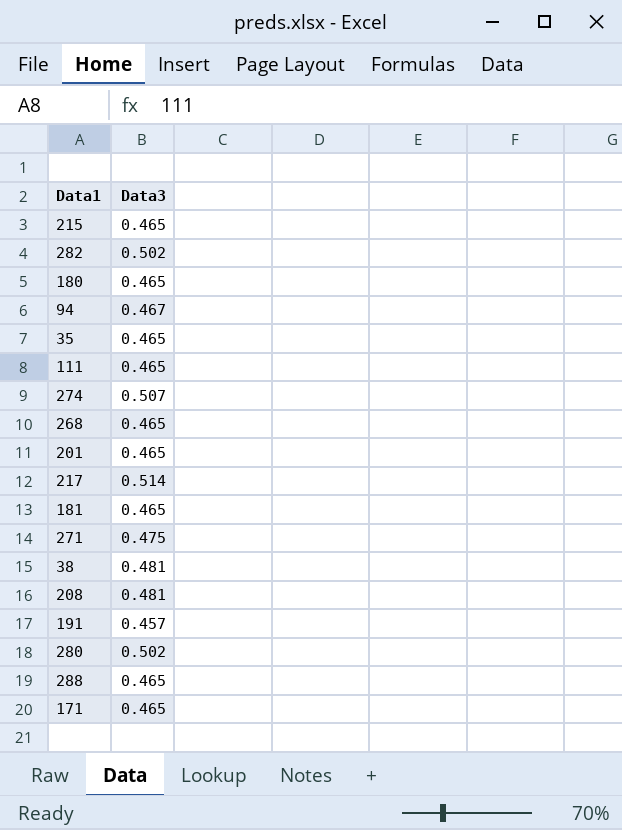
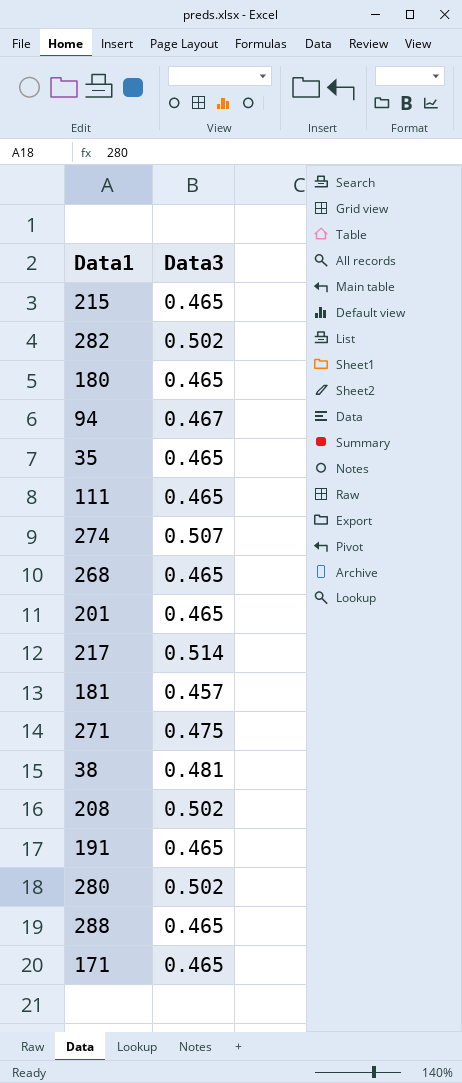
181 | Data3: 0.465 -> 0.457
208 | Data3: 0.481 -> 0.502
191 | Data3: 0.457 -> 0.465

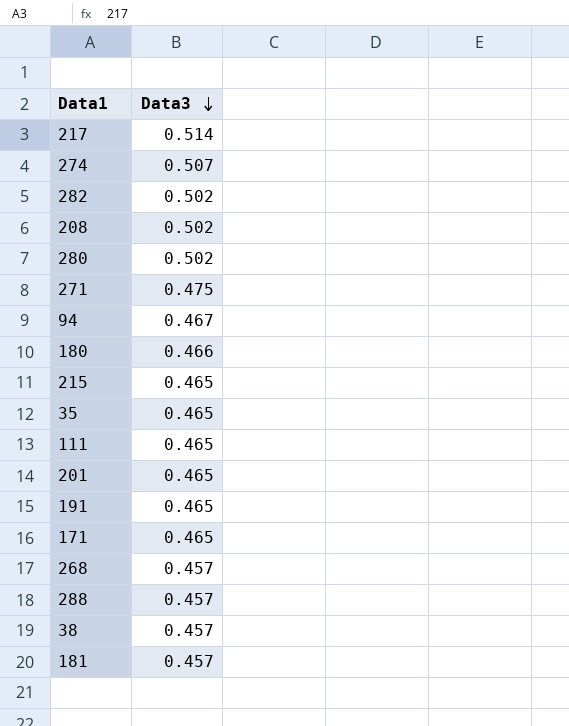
row order: none -> Data3 descending
180 | Data3: 0.465 -> 0.466
268 | Data3: 0.465 -> 0.457
288 | Data3: 0.465 -> 0.457
38 | Data3: 0.481 -> 0.457

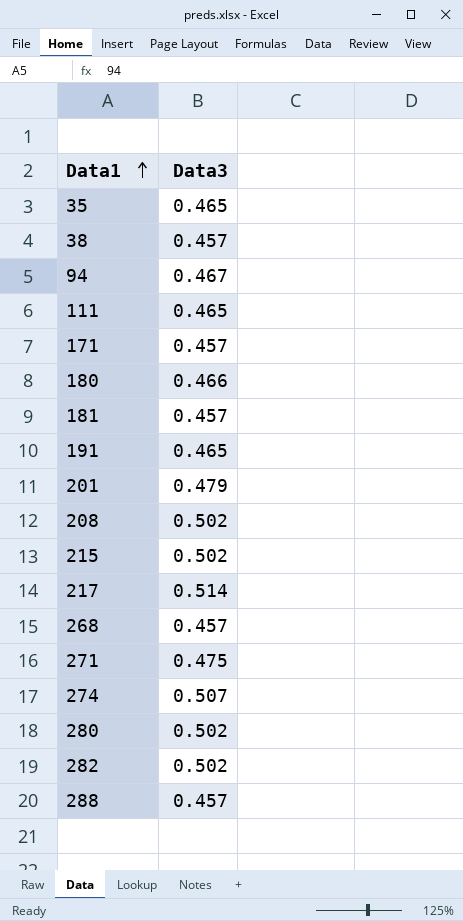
row order: Data3 descending -> Data1 ascending
171 | Data3: 0.465 -> 0.457
201 | Data3: 0.465 -> 0.479
215 | Data3: 0.465 -> 0.502

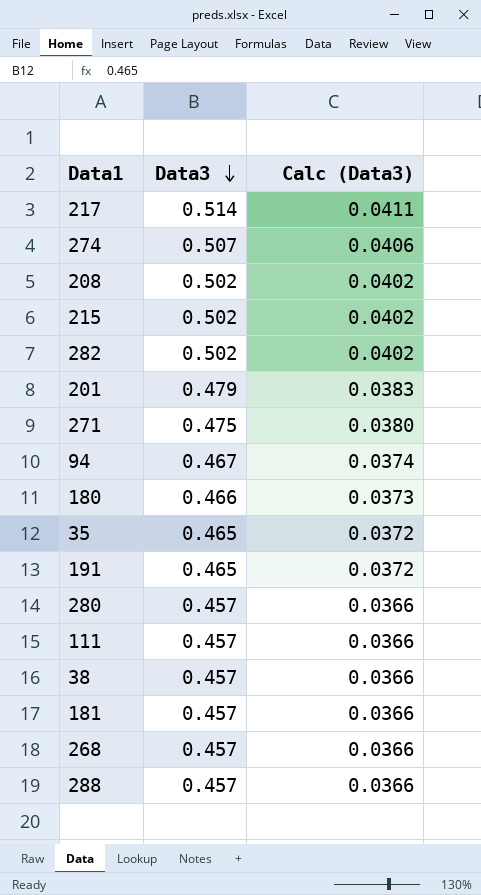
row order: Data1 ascending -> Data3 descending
column Calc (Data3) | formula: none -> [Data3] * 0.08
row 171: 0.457 -> none
280 | Data3: 0.502 -> 0.457
111 | Data3: 0.465 -> 0.457

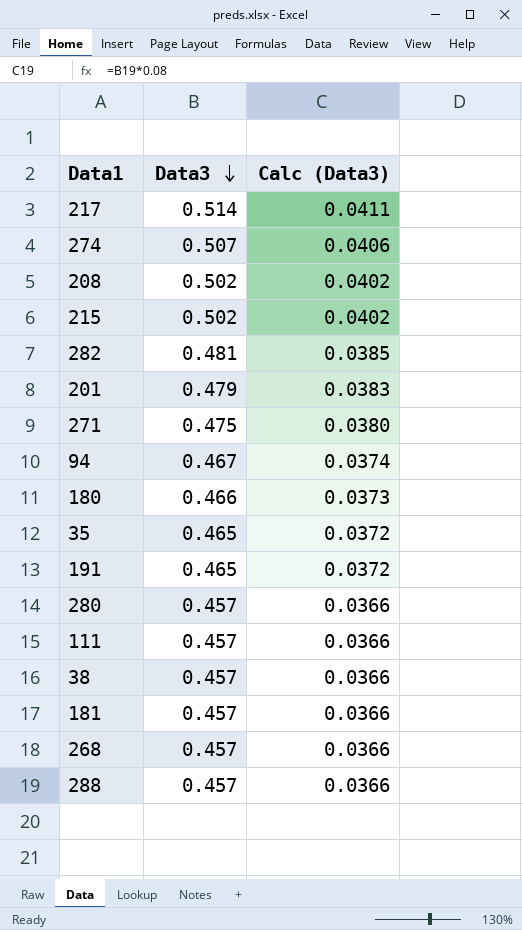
282 | Data3: 0.502 -> 0.481
282 | Calc (Data3): 0.0402 -> 0.0385

